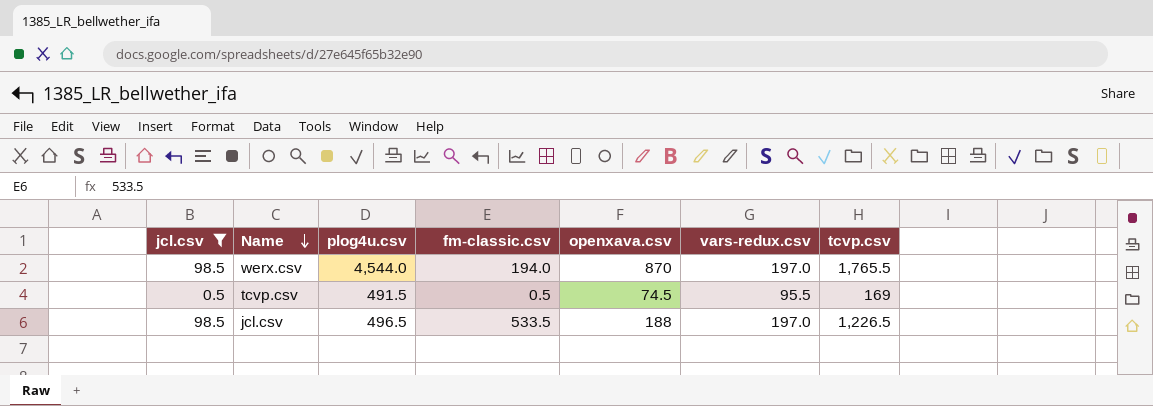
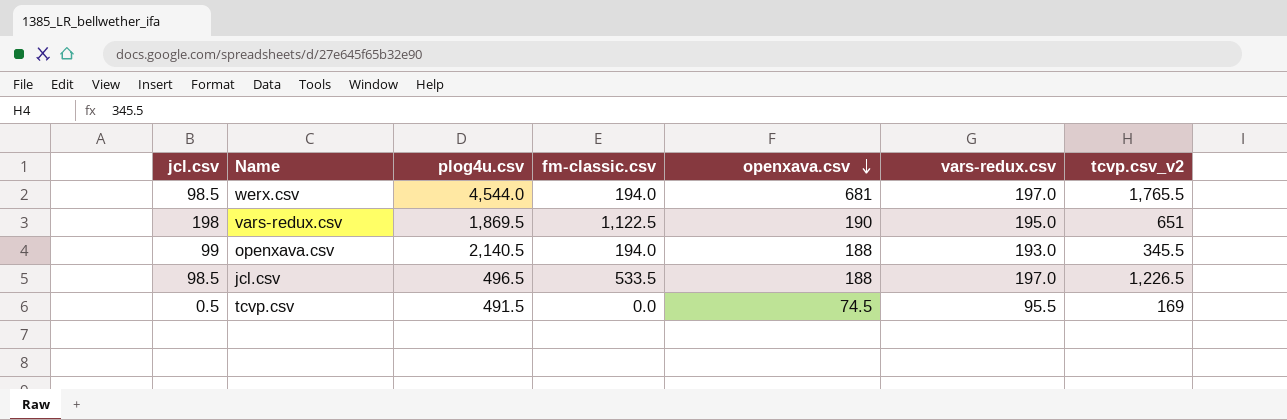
filter: jcl.csv <= 98.5 -> none
row order: Name descending -> openxava.csv descending
column name: tcvp.csv -> tcvp.csv_v2
werx.csv | openxava.csv: 870 -> 681
tcvp.csv | fm-classic.csv: 0.5 -> 0.0

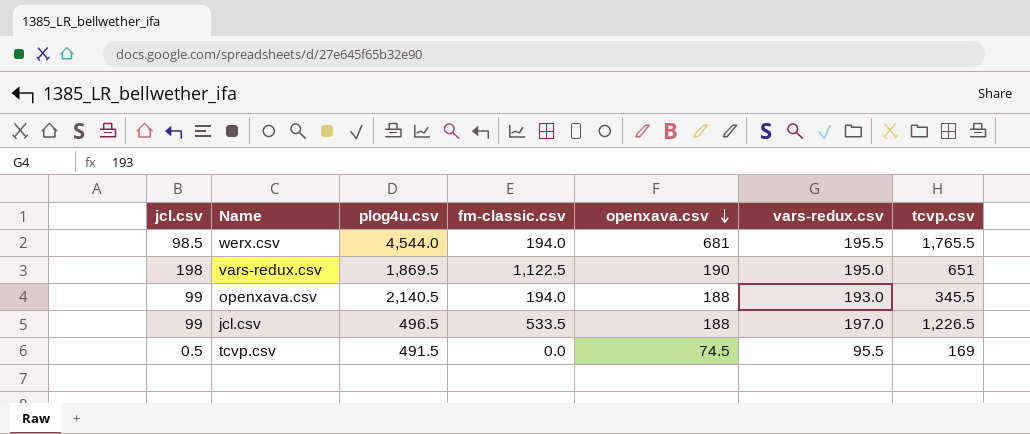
column name: tcvp.csv_v2 -> tcvp.csv
werx.csv | vars-redux.csv: 197.0 -> 195.5
jcl.csv | jcl.csv: 98.5 -> 99

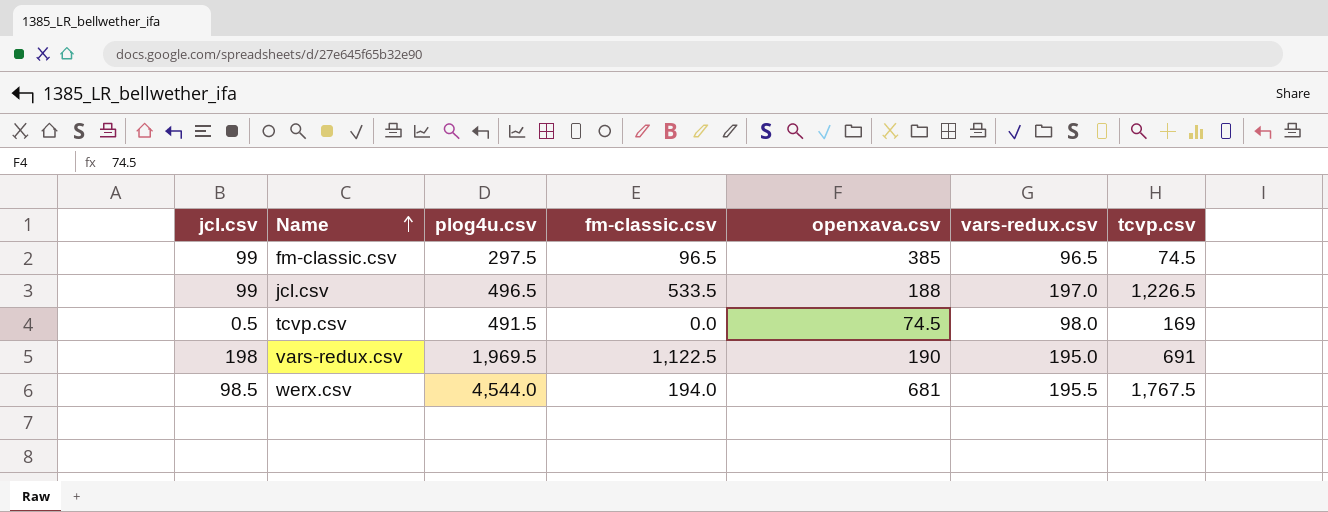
row order: openxava.csv descending -> Name ascending
row openxava.csv: 99 | 2,140.5 | 194.0 | 188 | 193.0 | 345.5 -> none
row fm-classic.csv: none -> 99 | 297.5 | 96.5 | 385 | 96.5 | 74.5
tcvp.csv | vars-redux.csv: 95.5 -> 98.0
vars-redux.csv | plog4u.csv: 1,869.5 -> 1,969.5
vars-redux.csv | tcvp.csv: 651 -> 691
werx.csv | tcvp.csv: 1,765.5 -> 1,767.5

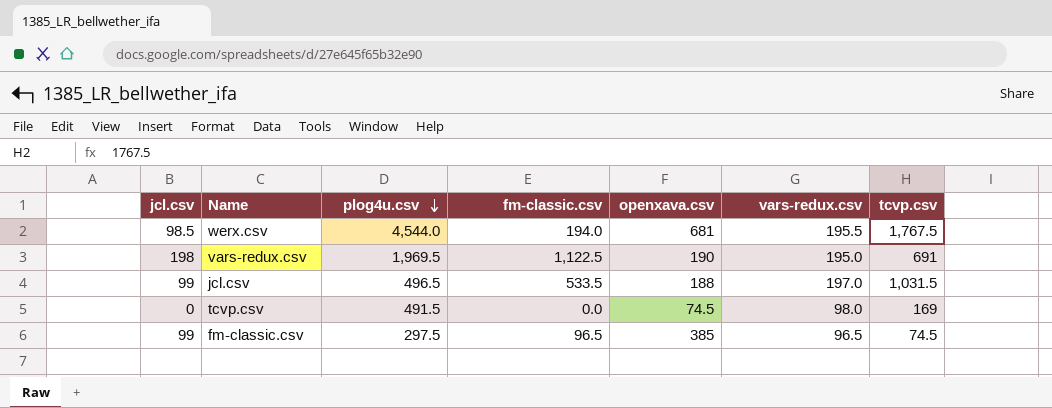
row order: Name ascending -> plog4u.csv descending
jcl.csv | tcvp.csv: 1,226.5 -> 1,031.5
tcvp.csv | jcl.csv: 0.5 -> 0

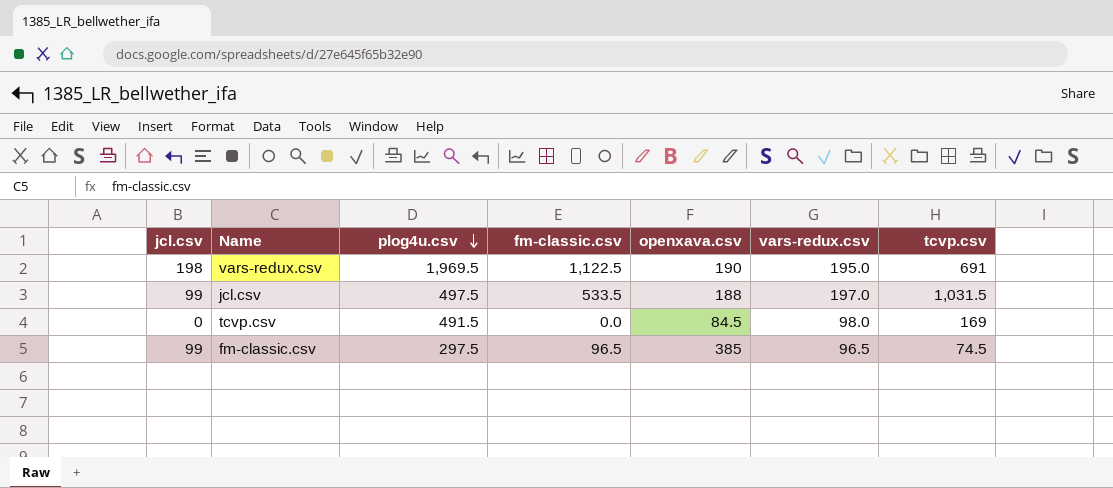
row werx.csv: 98.5 | 4,544.0 | 194.0 | 681 | 195.5 | 1,767.5 -> none
jcl.csv | plog4u.csv: 496.5 -> 497.5
tcvp.csv | openxava.csv: 74.5 -> 84.5

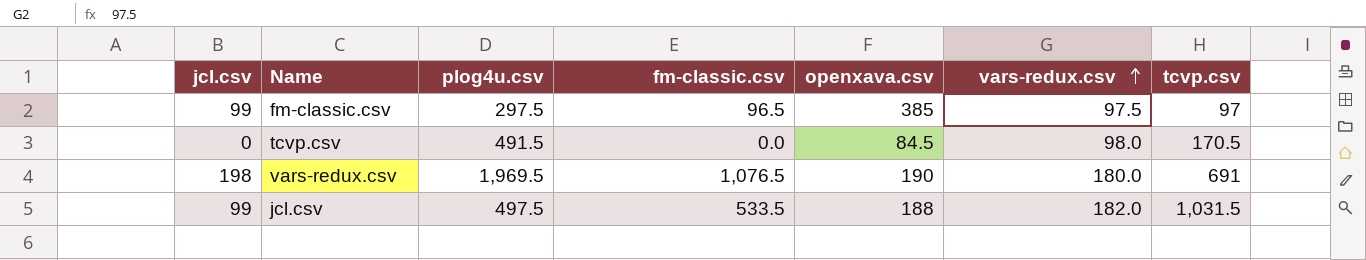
row order: plog4u.csv descending -> vars-redux.csv ascending
fm-classic.csv | vars-redux.csv: 96.5 -> 97.5
fm-classic.csv | tcvp.csv: 74.5 -> 97
tcvp.csv | tcvp.csv: 169 -> 170.5
vars-redux.csv | fm-classic.csv: 1,122.5 -> 1,076.5
vars-redux.csv | vars-redux.csv: 195.0 -> 180.0
jcl.csv | vars-redux.csv: 197.0 -> 182.0

